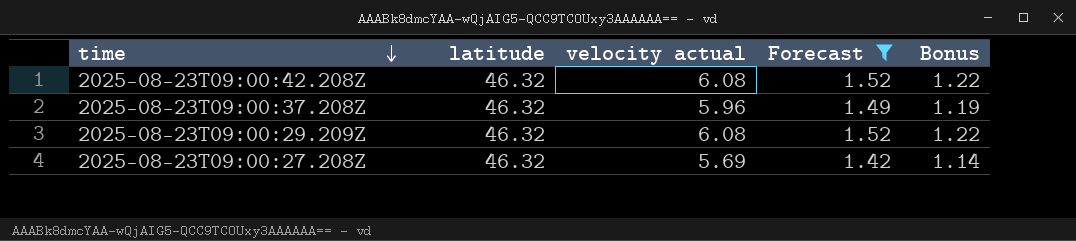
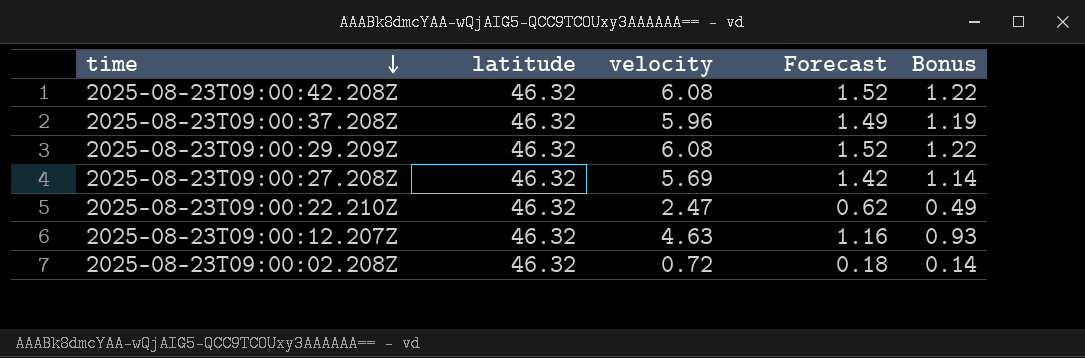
filter: Forecast >= 1.42 -> none
column name: velocity actual -> velocity

